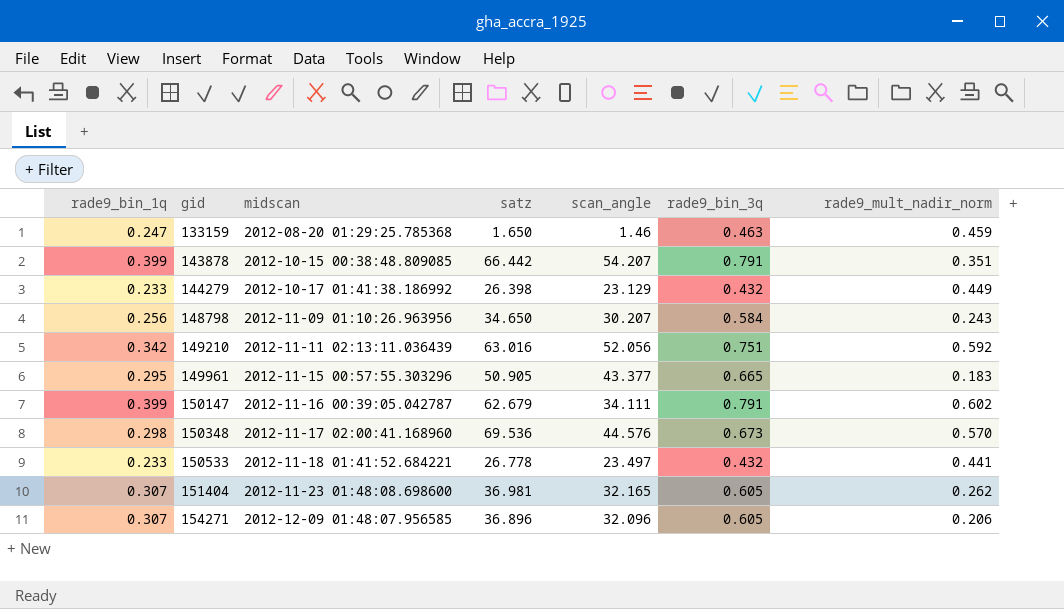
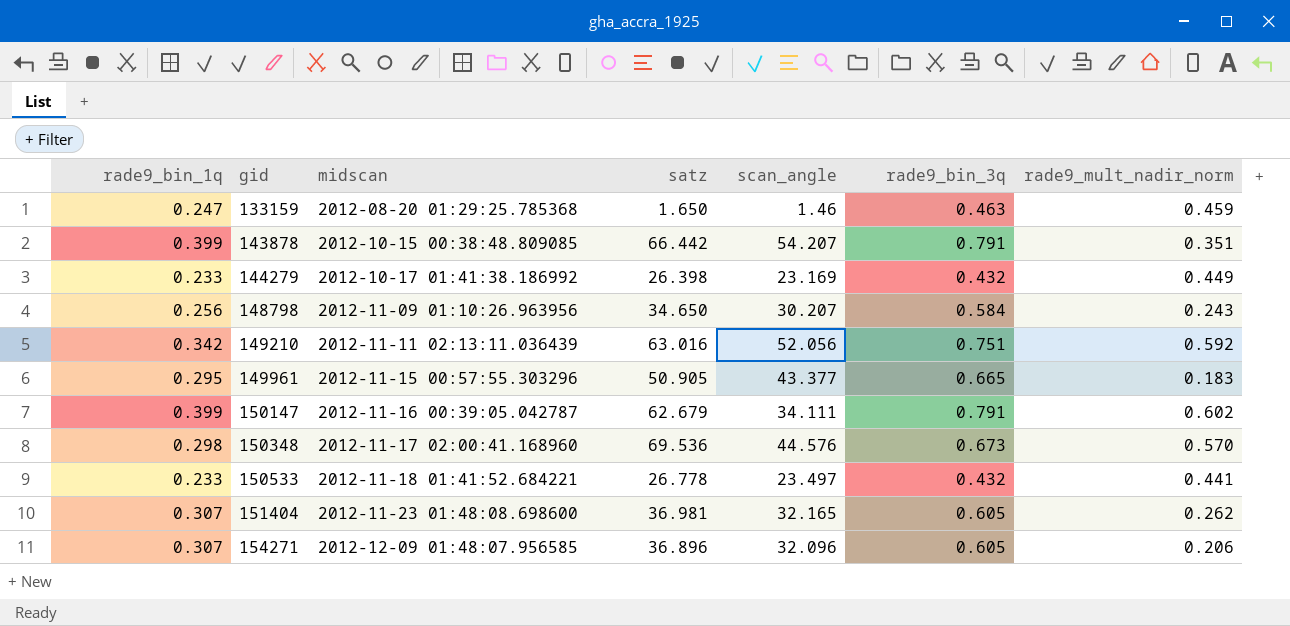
144279 | scan_angle: 23.129 -> 23.169

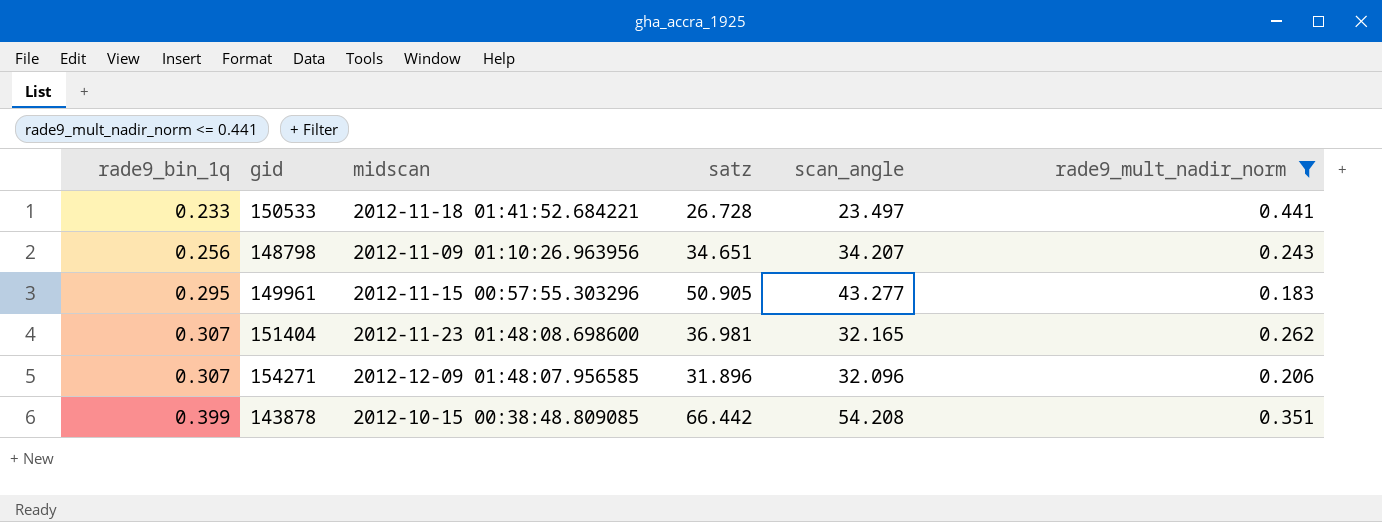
filter: none -> rade9_mult_nadir_norm <= 0.441
row order: gid ascending -> rade9_bin_1q ascending
column rade9_bin_3q | position: 6 -> none
150533 | satz: 26.778 -> 26.728
148798 | satz: 34.650 -> 34.651
148798 | scan_angle: 30.207 -> 34.207
149961 | scan_angle: 43.377 -> 43.277
154271 | satz: 36.896 -> 31.896
143878 | scan_angle: 54.207 -> 54.208

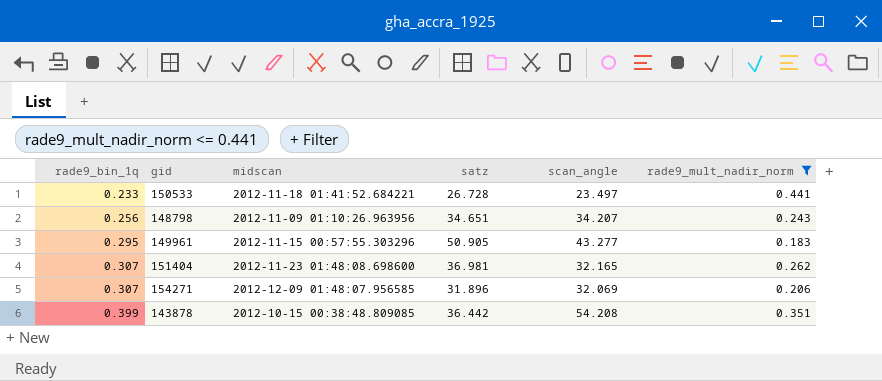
154271 | scan_angle: 32.096 -> 32.069
143878 | satz: 66.442 -> 36.442

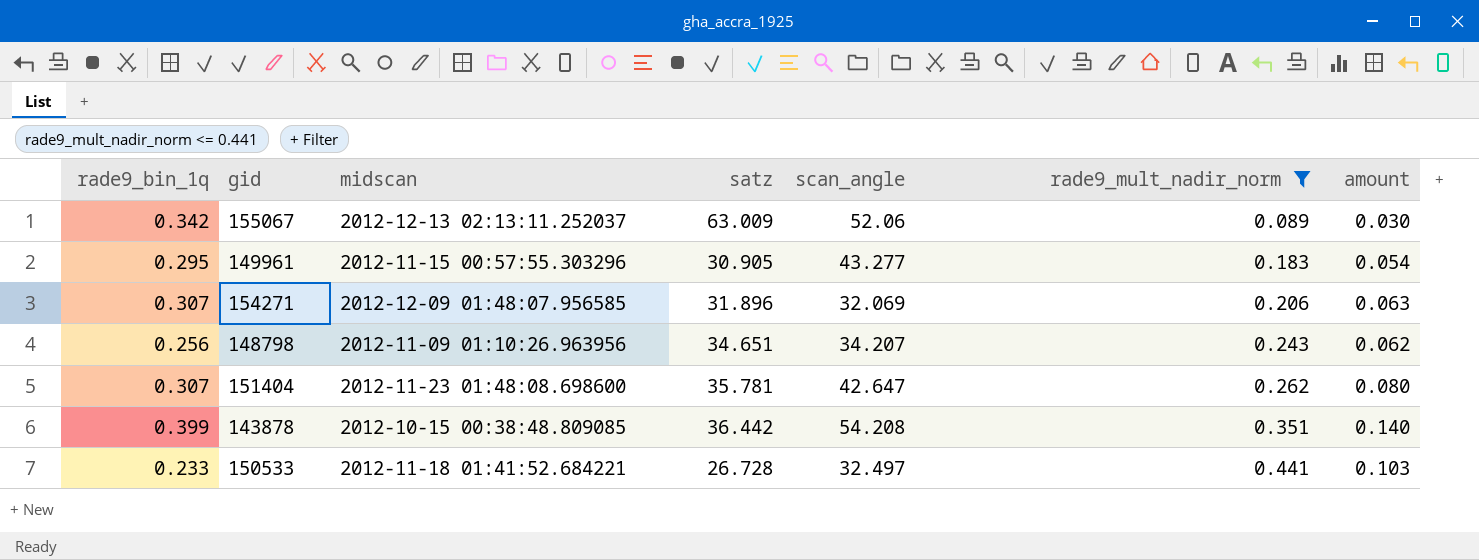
row order: rade9_bin_1q ascending -> rade9_mult_nadir_norm ascending
column amount | formula: none -> [rade9_bin_1q] * [rade9_mult_nadir_norm]
row 155067: none -> 0.342 | 2012-12-13 02:13:11.252037 | 63.009 | 52.06 | 0.089 | 0.030
149961 | satz: 50.905 -> 30.905
151404 | satz: 36.981 -> 35.781
151404 | scan_angle: 32.165 -> 42.647
150533 | scan_angle: 23.497 -> 32.497

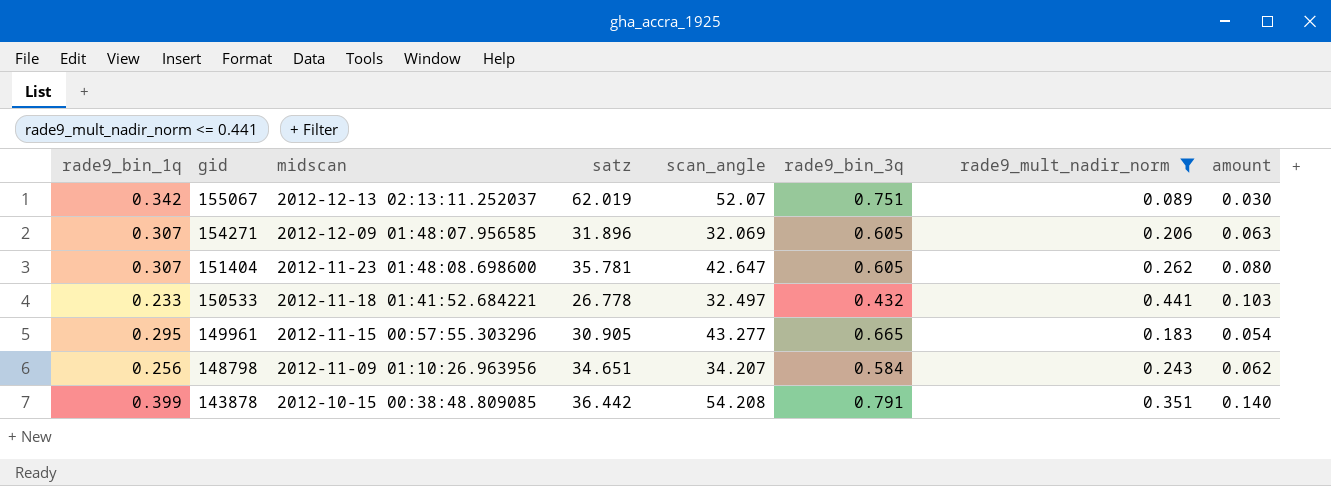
row order: rade9_mult_nadir_norm ascending -> gid descending
column rade9_bin_3q | position: none -> 6
155067 | satz: 63.009 -> 62.019
155067 | scan_angle: 52.06 -> 52.07
150533 | satz: 26.728 -> 26.778

